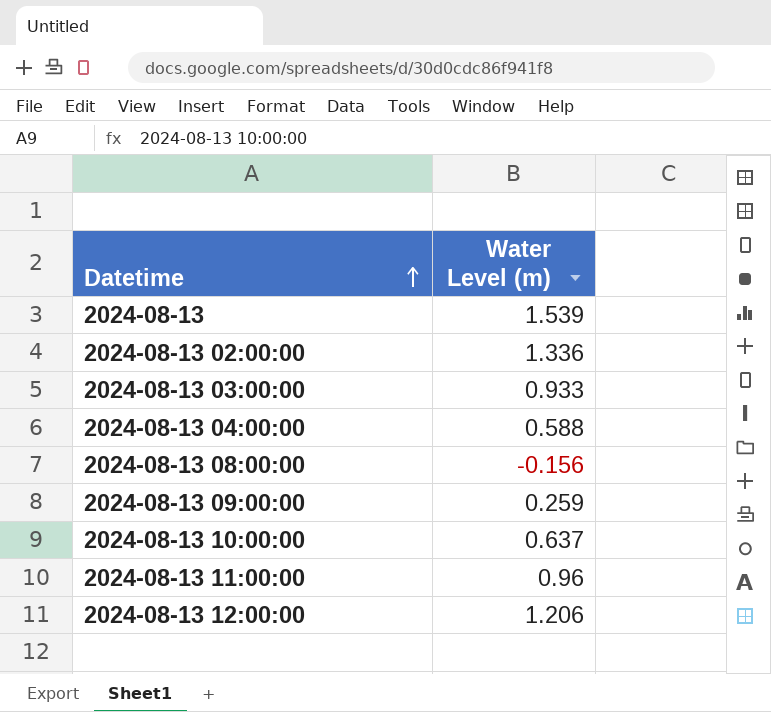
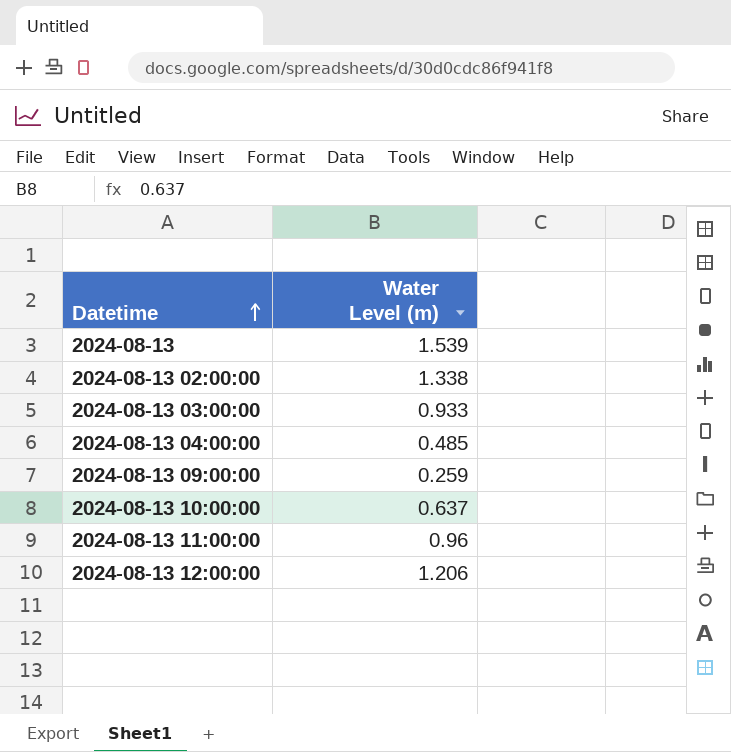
row 2024-08-13 08:00:00: -0.156 -> none
2024-08-13 02:00:00 | Water Level (m): 1.336 -> 1.338
2024-08-13 04:00:00 | Water Level (m): 0.588 -> 0.485

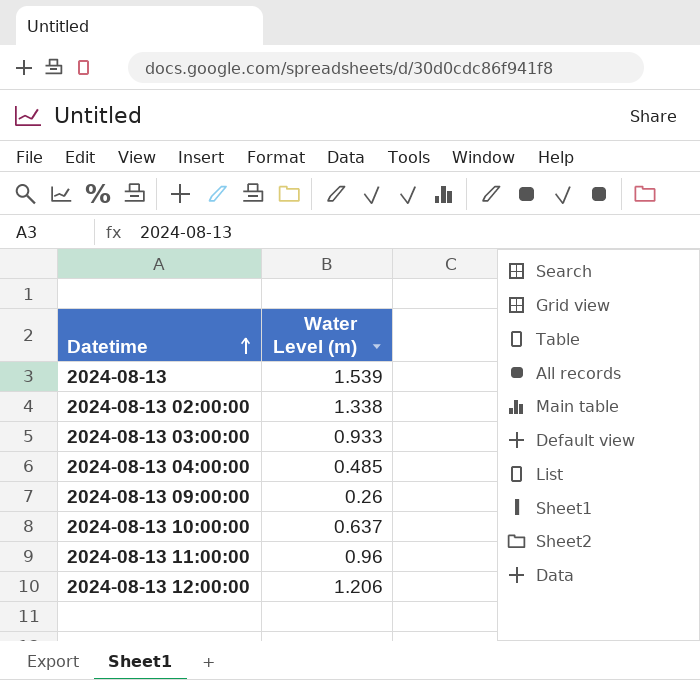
2024-08-13 09:00:00 | Water Level (m): 0.259 -> 0.26

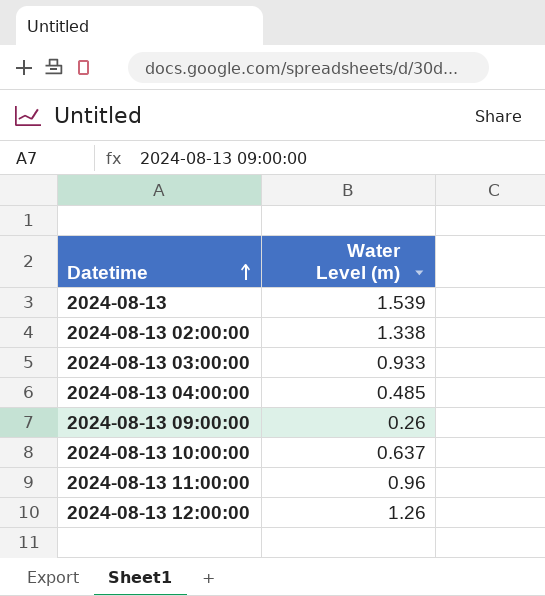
2024-08-13 12:00:00 | Water Level (m): 1.206 -> 1.26

